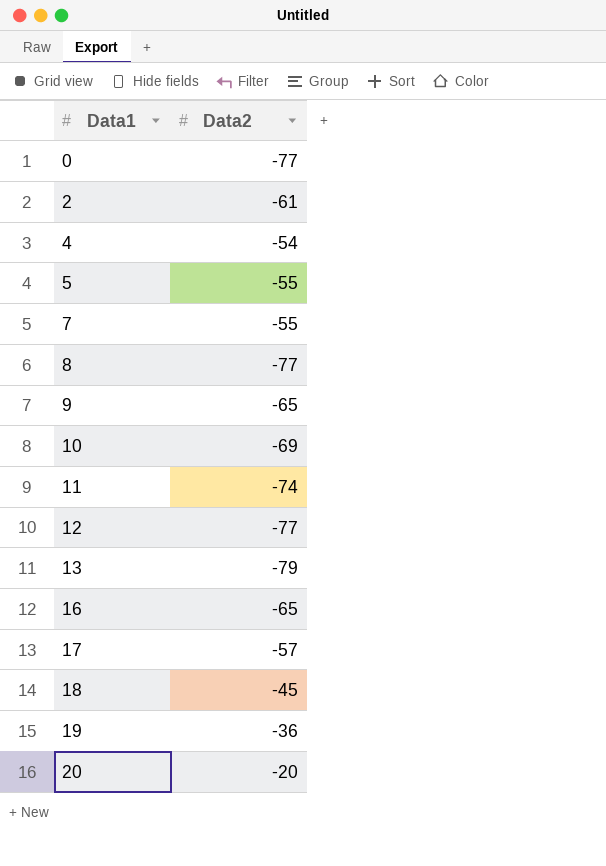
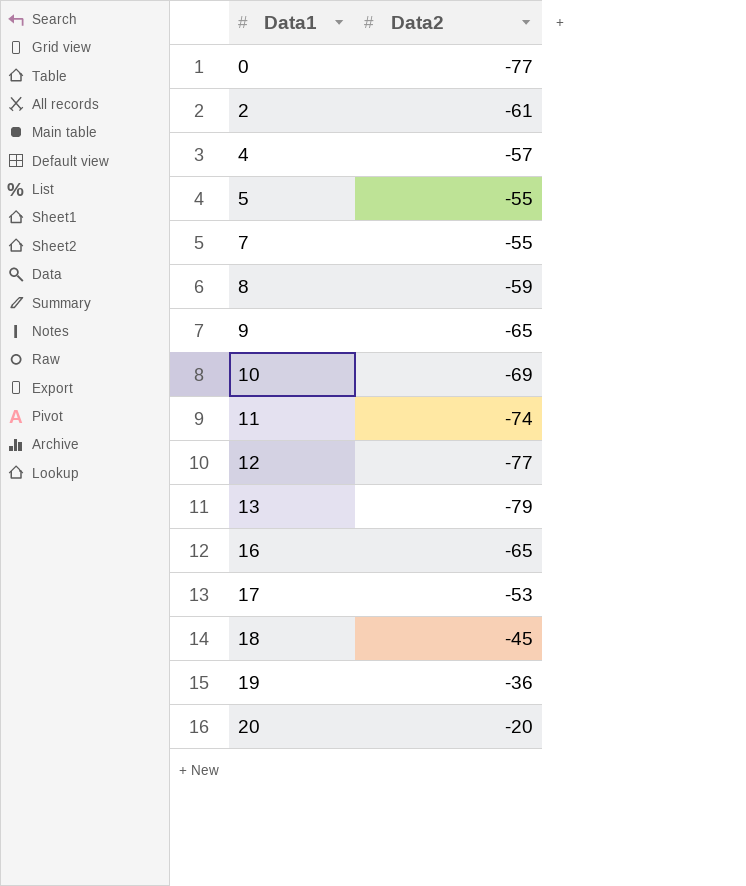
4 | Data2: -54 -> -57
8 | Data2: -77 -> -59
17 | Data2: -57 -> -53

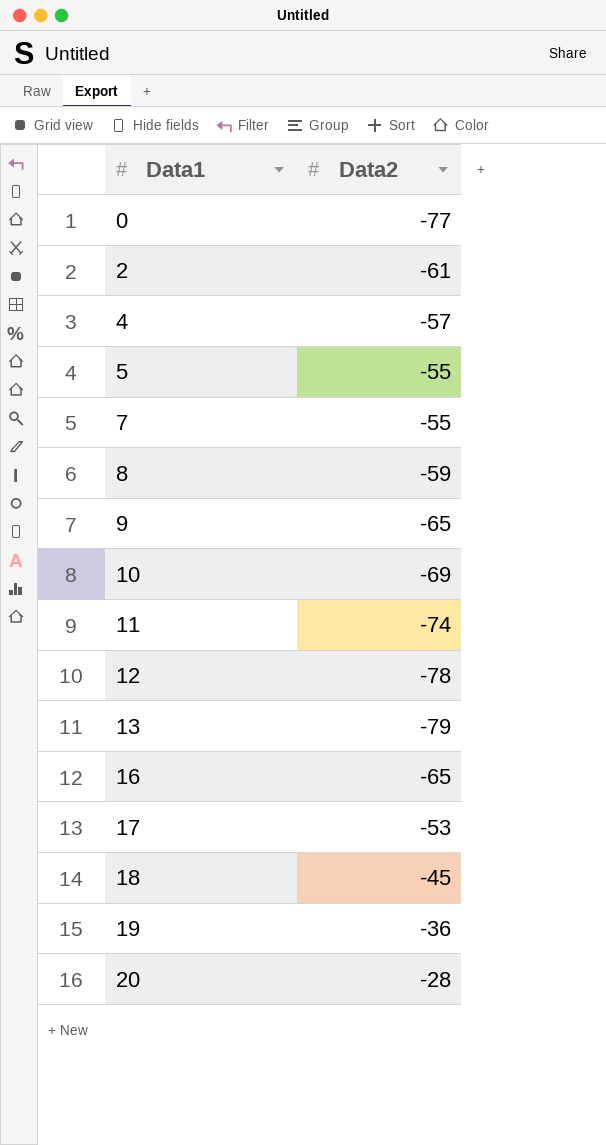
12 | Data2: -77 -> -78
20 | Data2: -20 -> -28

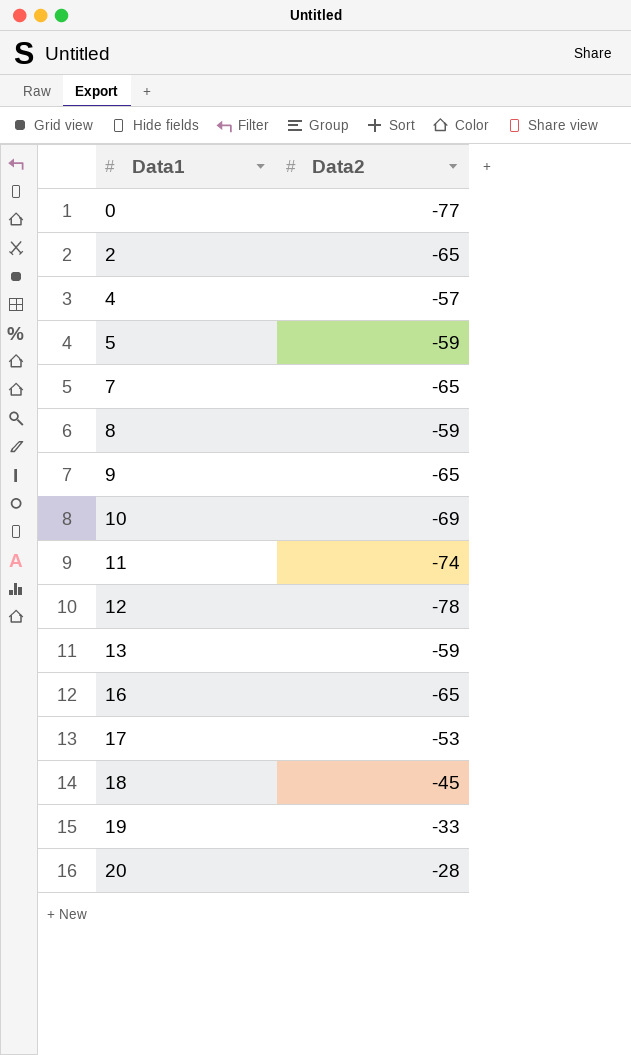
2 | Data2: -61 -> -65
5 | Data2: -55 -> -59
7 | Data2: -55 -> -65
13 | Data2: -79 -> -59
19 | Data2: -36 -> -33

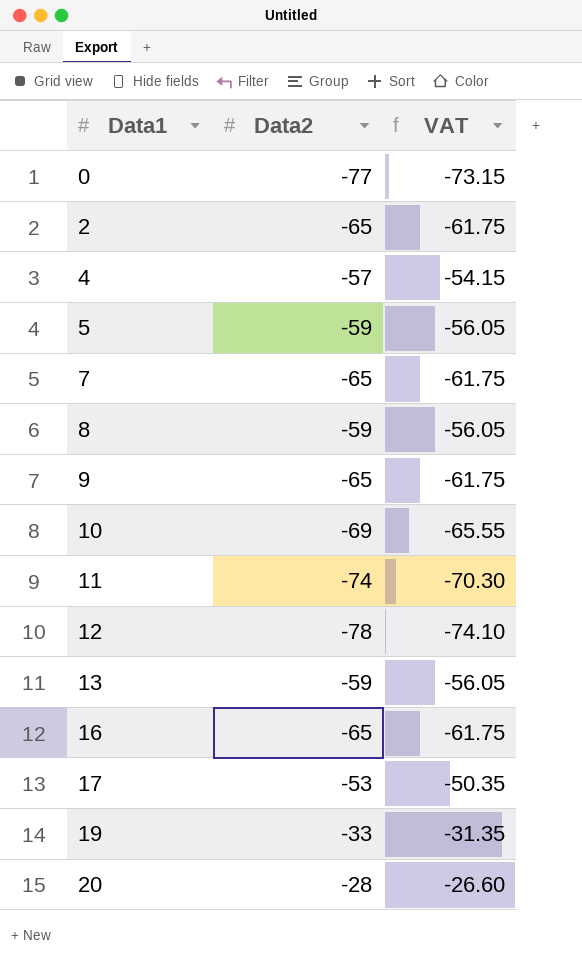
column VAT | formula: none -> [Data2] * 0.95
row 18: -45 -> none

